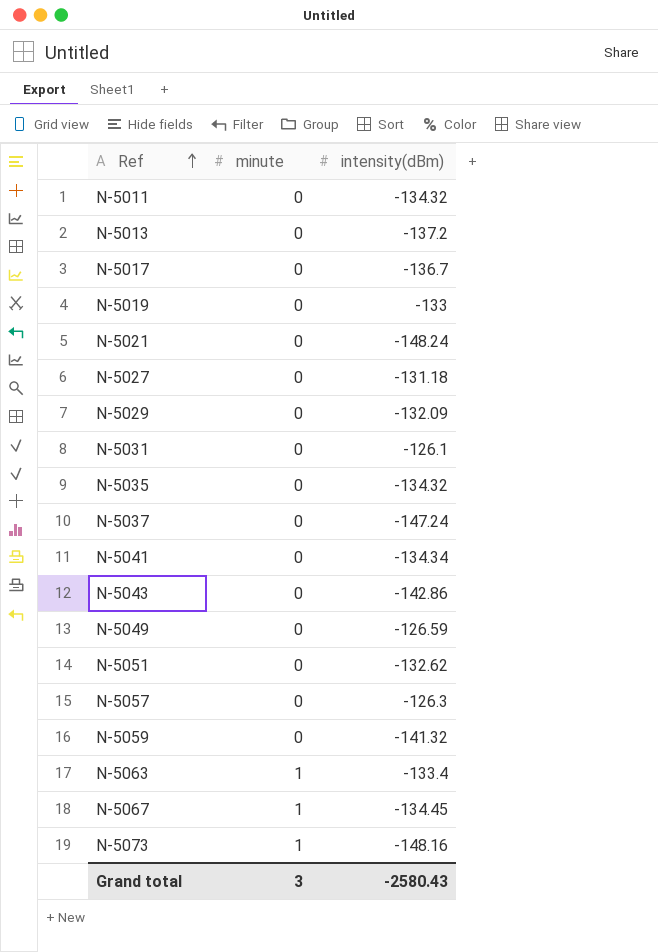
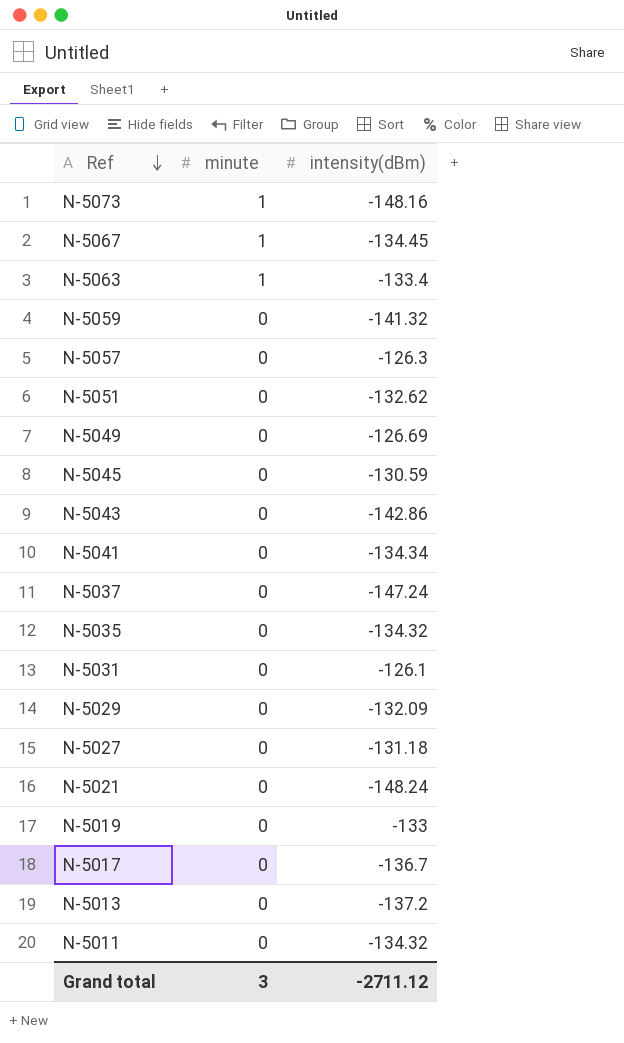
row order: Ref ascending -> Ref descending
N-5049 | intensity(dBm): -126.59 -> -126.69
row N-5045: none -> 0 | -130.59
Grand total | intensity(dBm): -2580.43 -> -2711.12

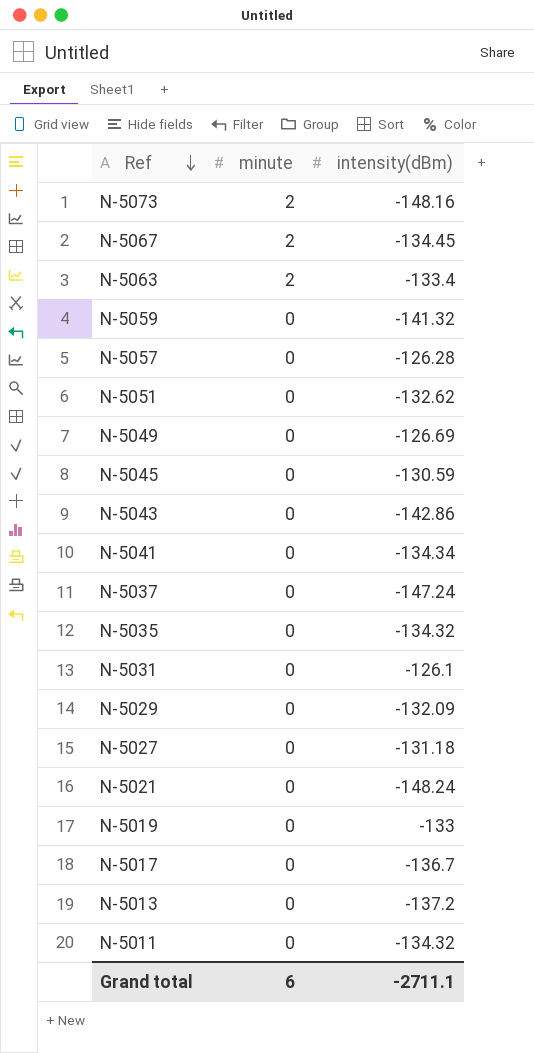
N-5073 | minute: 1 -> 2
N-5067 | minute: 1 -> 2
N-5063 | minute: 1 -> 2
N-5057 | intensity(dBm): -126.3 -> -126.28
Grand total | minute: 3 -> 6
Grand total | intensity(dBm): -2711.12 -> -2711.1

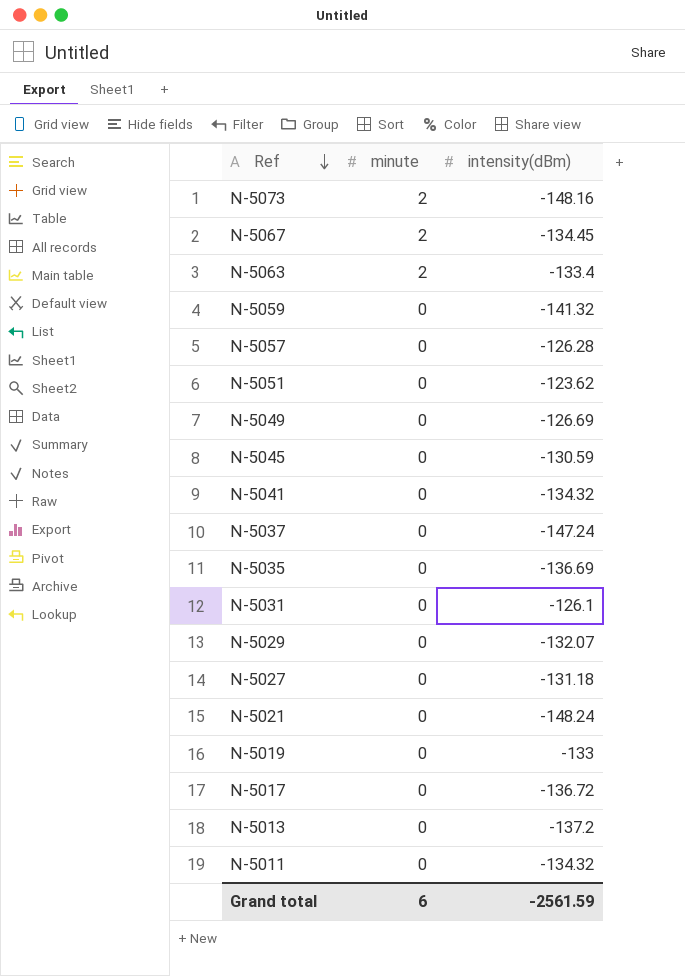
row N-5043: 0 | -142.86 -> none
N-5051 | intensity(dBm): -132.62 -> -123.62
N-5041 | intensity(dBm): -134.34 -> -134.32
N-5035 | intensity(dBm): -134.32 -> -136.69
N-5029 | intensity(dBm): -132.09 -> -132.07
N-5017 | intensity(dBm): -136.7 -> -136.72
Grand total | intensity(dBm): -2711.1 -> -2561.59

